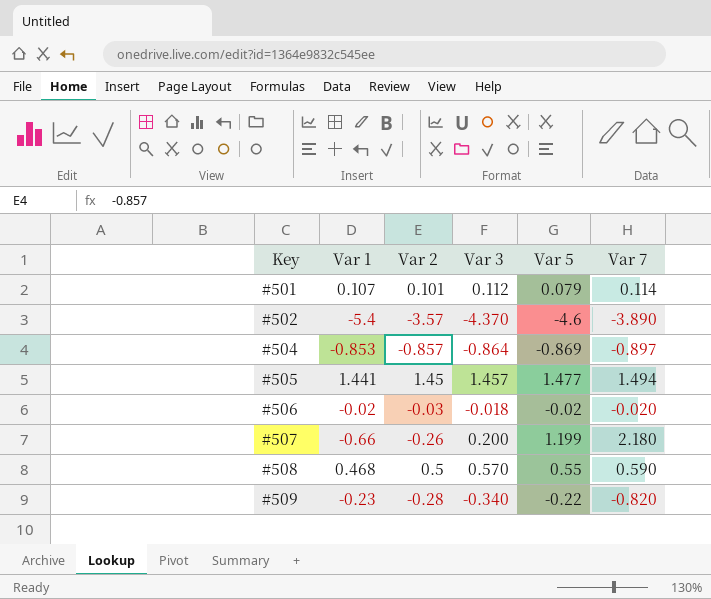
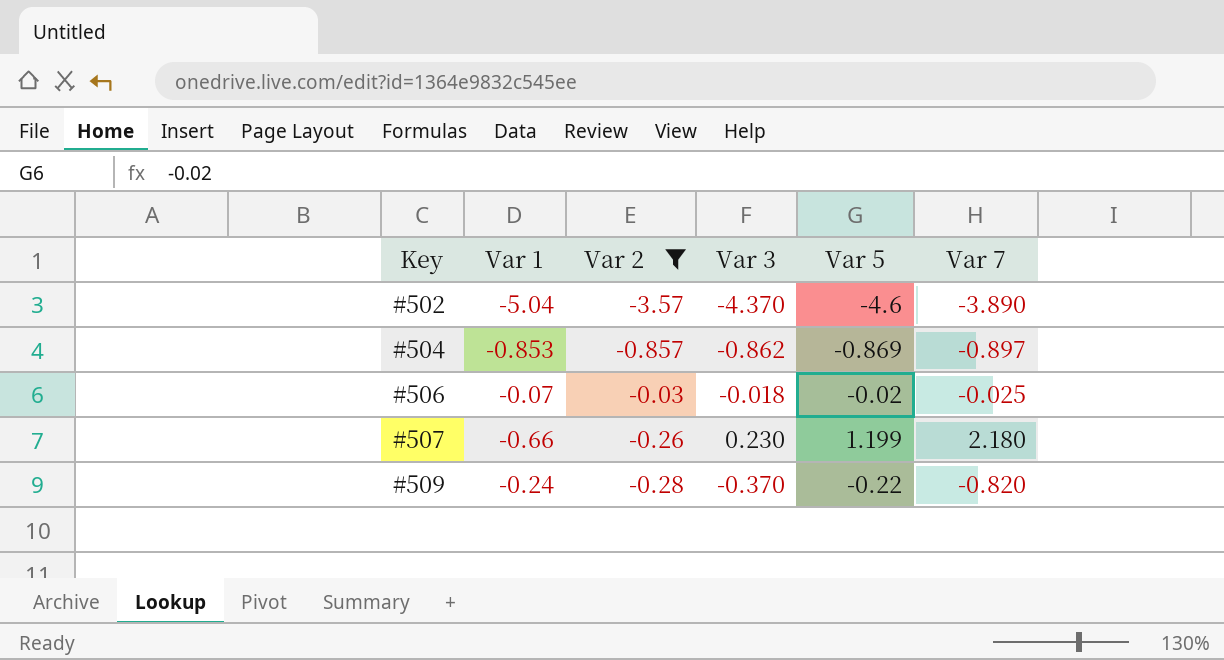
filter: none -> Var 2 <= -0.03
#502 | Var 1: -5.4 -> -5.04
#504 | Var 3: -0.864 -> -0.862
#506 | Var 1: -0.02 -> -0.07
#506 | Var 7: -0.020 -> -0.025
#507 | Var 3: 0.200 -> 0.230
#509 | Var 1: -0.23 -> -0.24
#509 | Var 3: -0.340 -> -0.370

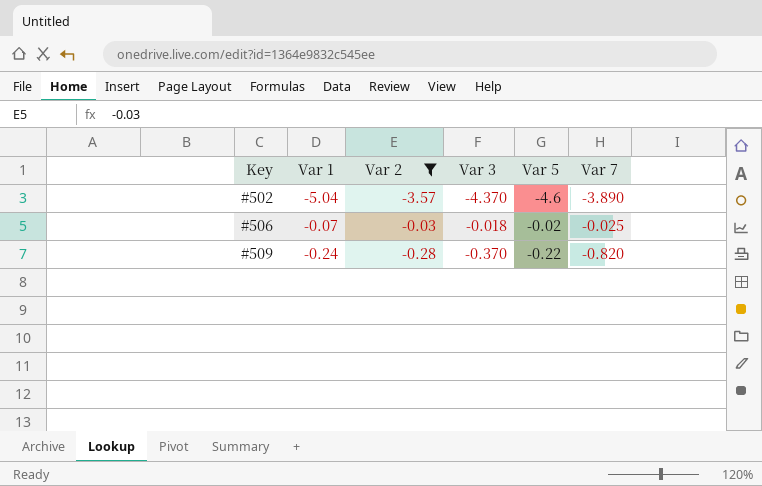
row #504: -0.853 | -0.857 | -0.862 | -0.869 | -0.897 -> none
row #507: -0.66 | -0.26 | 0.230 | 1.199 | 2.180 -> none

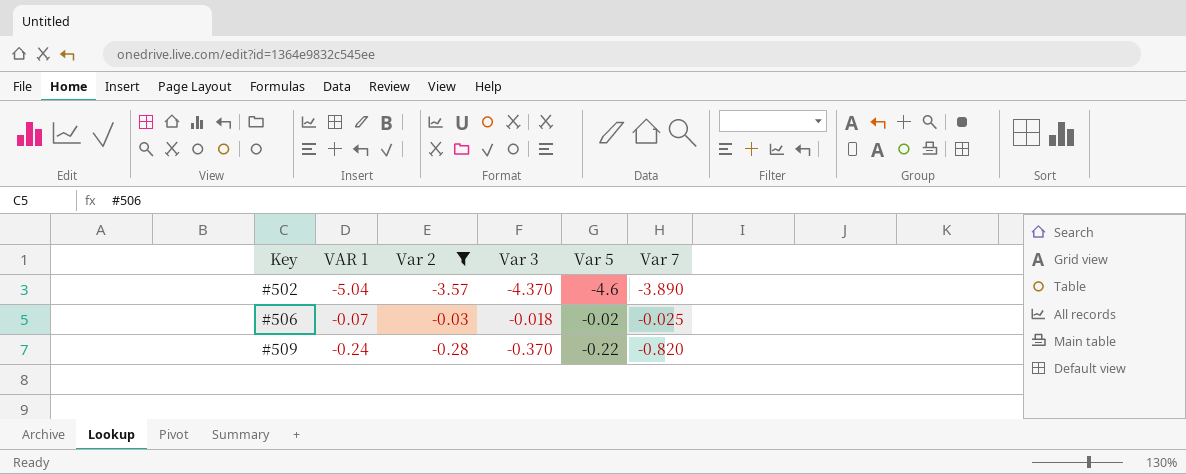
column name: Var 1 -> VAR 1

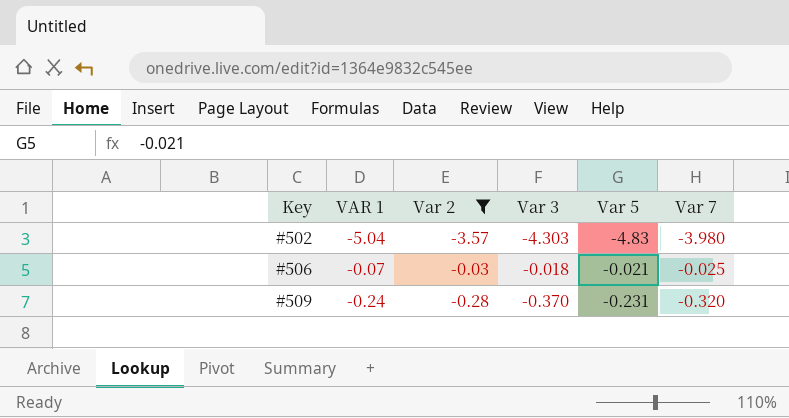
#502 | Var 3: -4.370 -> -4.303
#502 | Var 5: -4.6 -> -4.83
#502 | Var 7: -3.890 -> -3.980
#506 | Var 5: -0.02 -> -0.021
#509 | Var 5: -0.22 -> -0.231
#509 | Var 7: -0.820 -> -0.320

